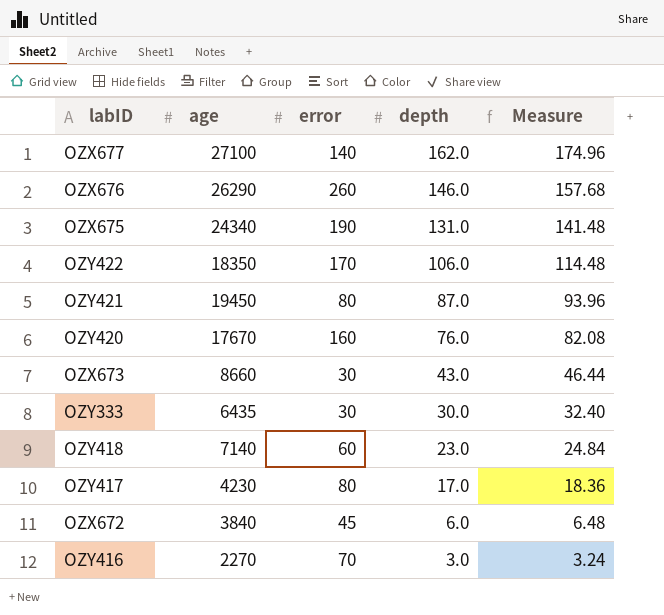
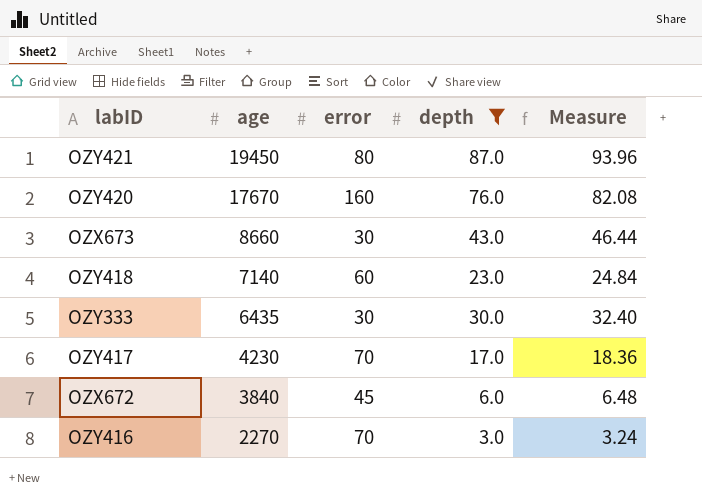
filter: none -> depth <= 87.0
row order: depth descending -> age descending
OZY417 | error: 80 -> 70

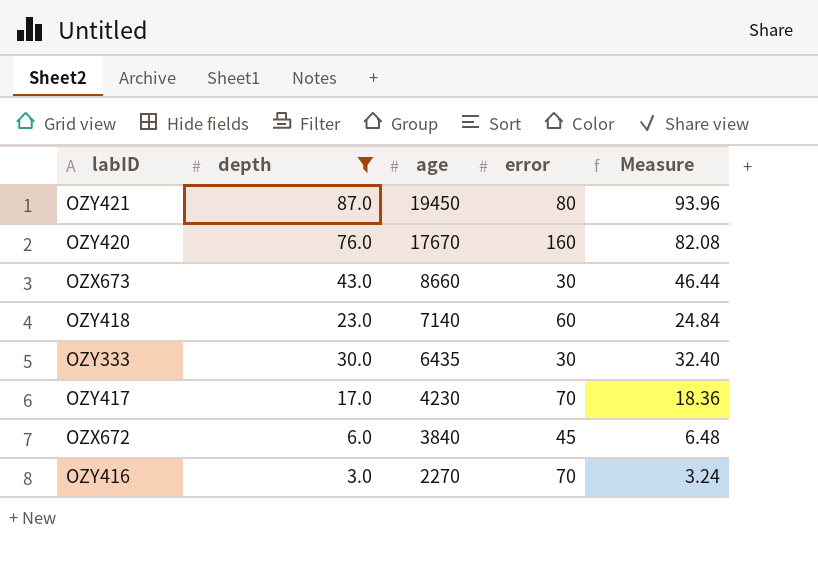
column depth | position: 4 -> 2

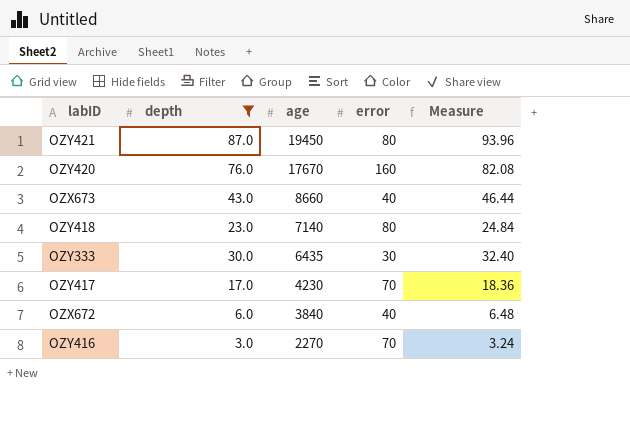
OZX673 | error: 30 -> 40
OZY418 | error: 60 -> 80
OZX672 | error: 45 -> 40

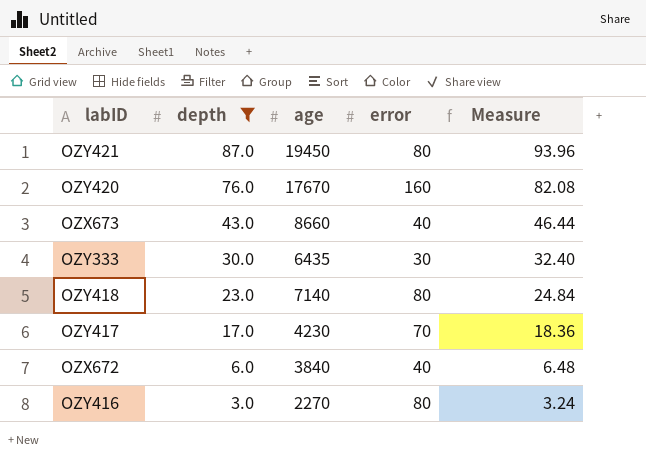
row order: age descending -> depth descending
OZY416 | error: 70 -> 80

